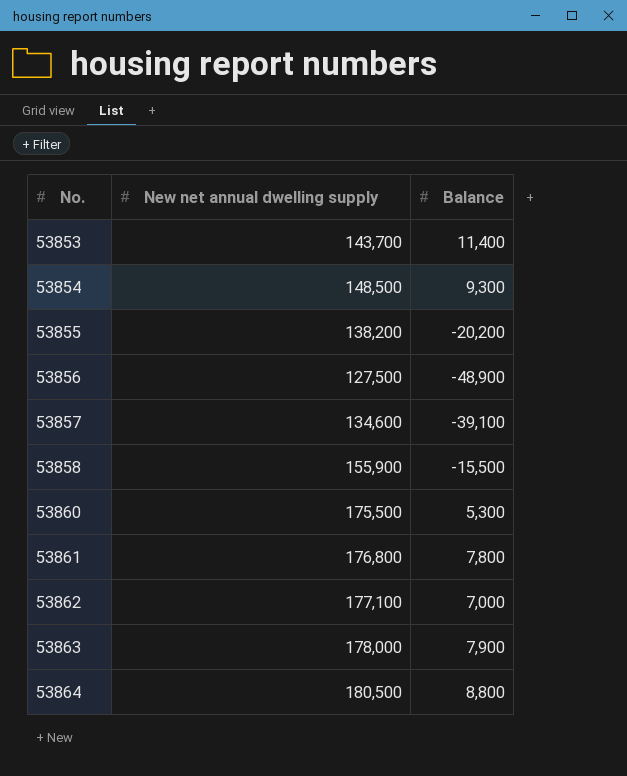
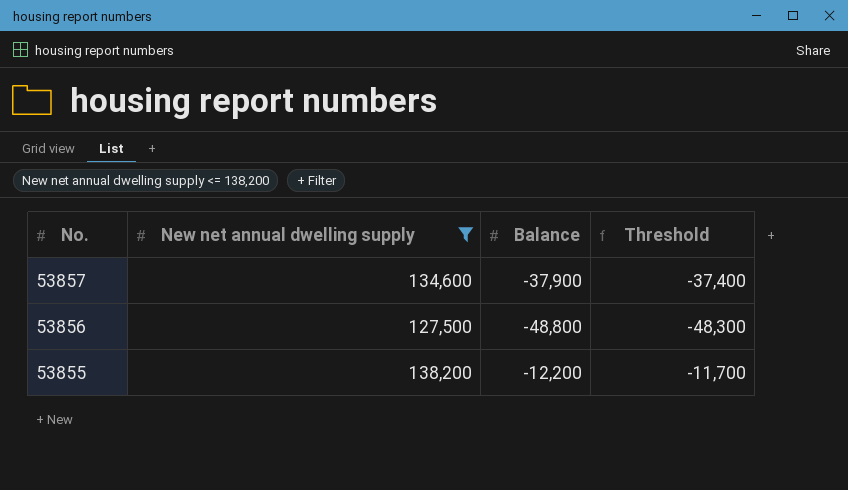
filter: none -> New net annual dwelling supply <= 138,200
row order: No. ascending -> No. descending
column Threshold | formula: none -> [Balance] + 500
53857 | Balance: -39,100 -> -37,900
53856 | Balance: -48,900 -> -48,800
53855 | Balance: -20,200 -> -12,200

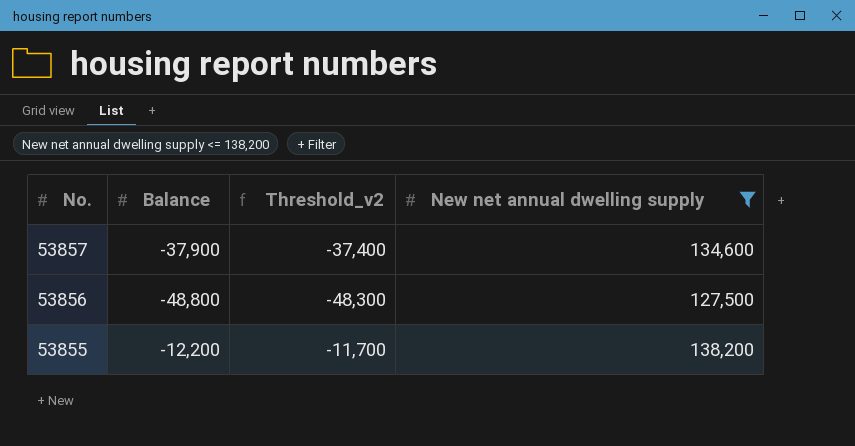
column name: Threshold -> Threshold_v2
column New net annual dwelling supply | position: 2 -> 4

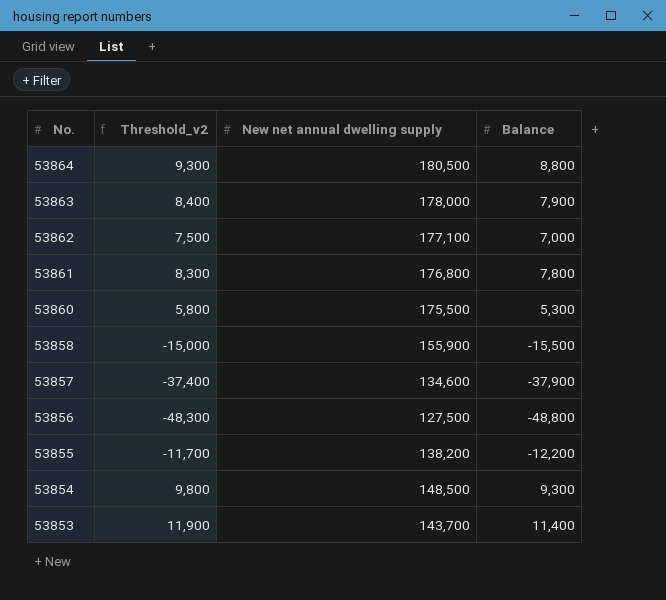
filter: New net annual dwelling supply <= 138,200 -> none
column Balance | position: 2 -> 4

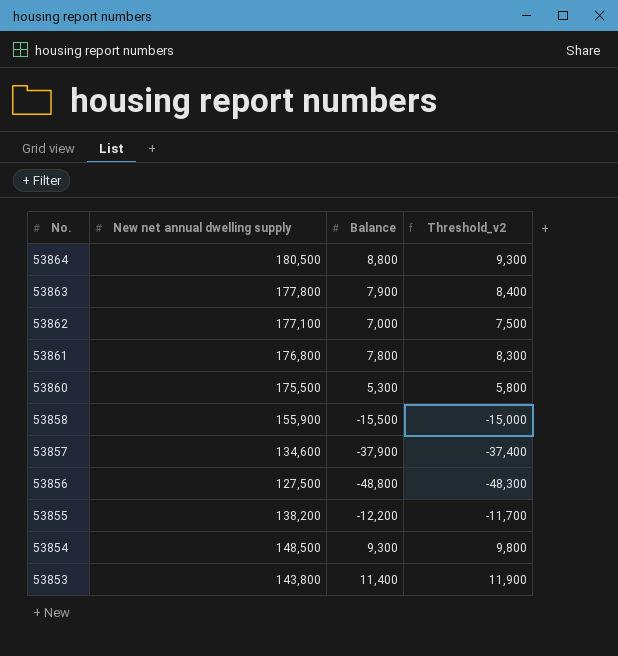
column Threshold_v2 | position: 2 -> 4
53863 | New net annual dwelling supply: 178,000 -> 177,800
53853 | New net annual dwelling supply: 143,700 -> 143,800

